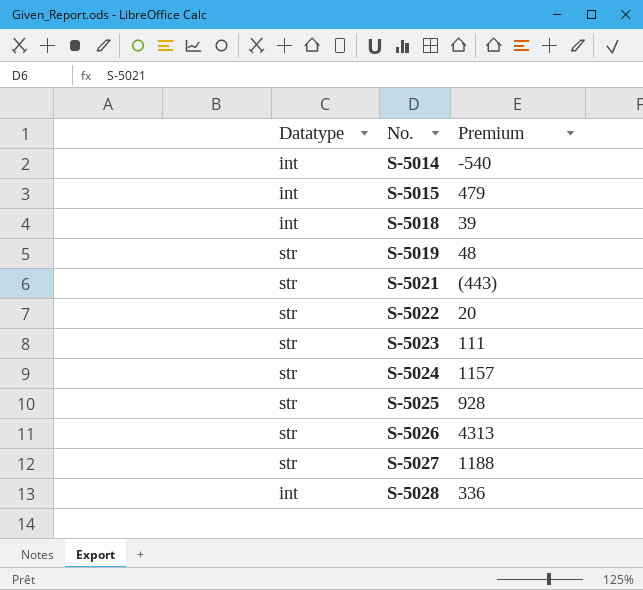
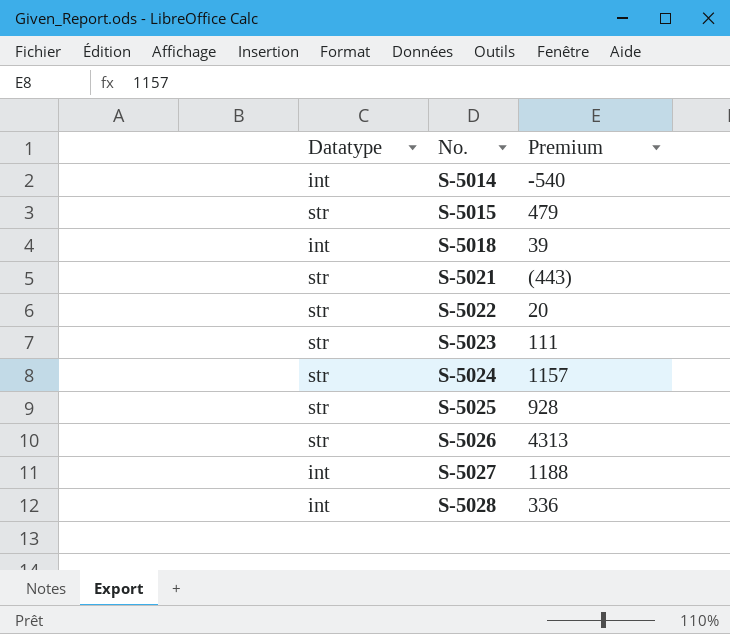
row S-5019: str | 48 -> none
S-5015 | Datatype: int -> str
S-5027 | Datatype: str -> int

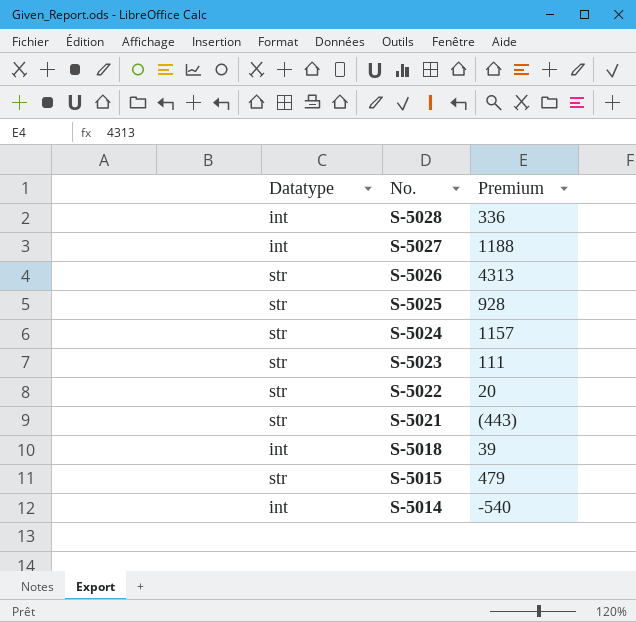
row order: No. ascending -> No. descending

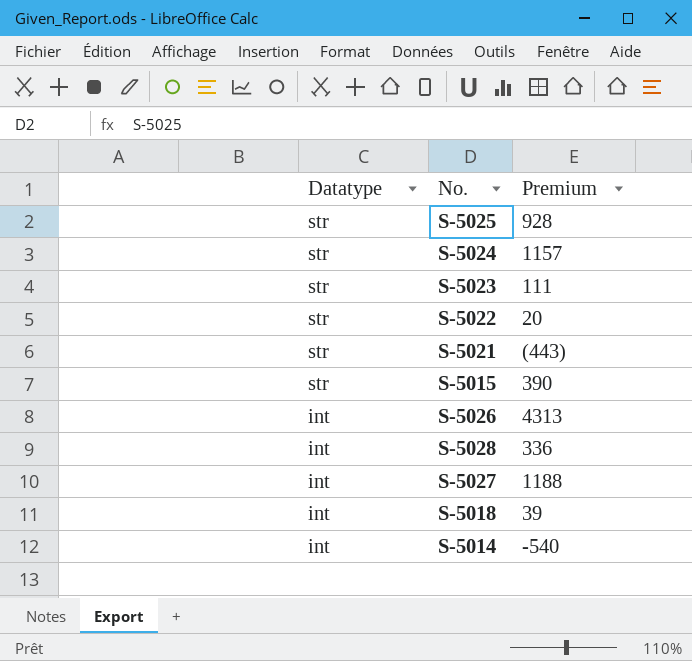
row order: No. descending -> Datatype descending
S-5015 | Premium: 479 -> 390
S-5026 | Datatype: str -> int

